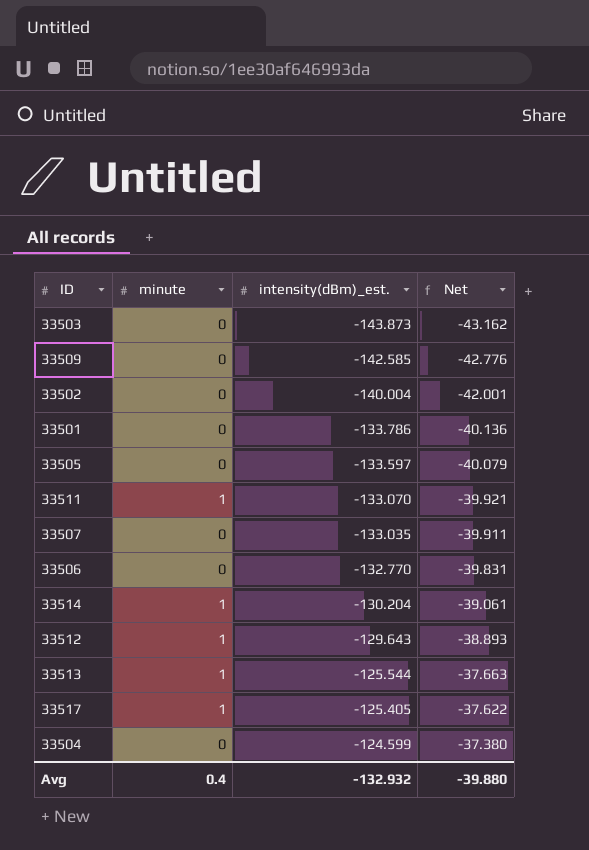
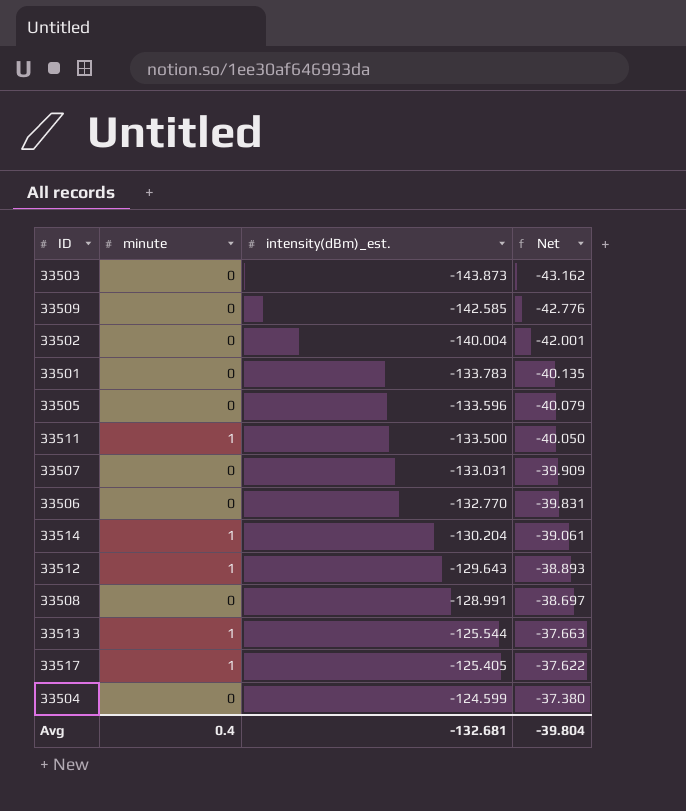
33501 | intensity(dBm)_est.: -133.786 -> -133.783
33501 | Net: -40.136 -> -40.135
33505 | intensity(dBm)_est.: -133.597 -> -133.596
33511 | intensity(dBm)_est.: -133.070 -> -133.500
33511 | Net: -39.921 -> -40.050
33507 | intensity(dBm)_est.: -133.035 -> -133.031
33507 | Net: -39.911 -> -39.909
row 33508: none -> 0 | -128.991 | -38.697
Avg | intensity(dBm)_est.: -132.932 -> -132.681
Avg | Net: -39.880 -> -39.804

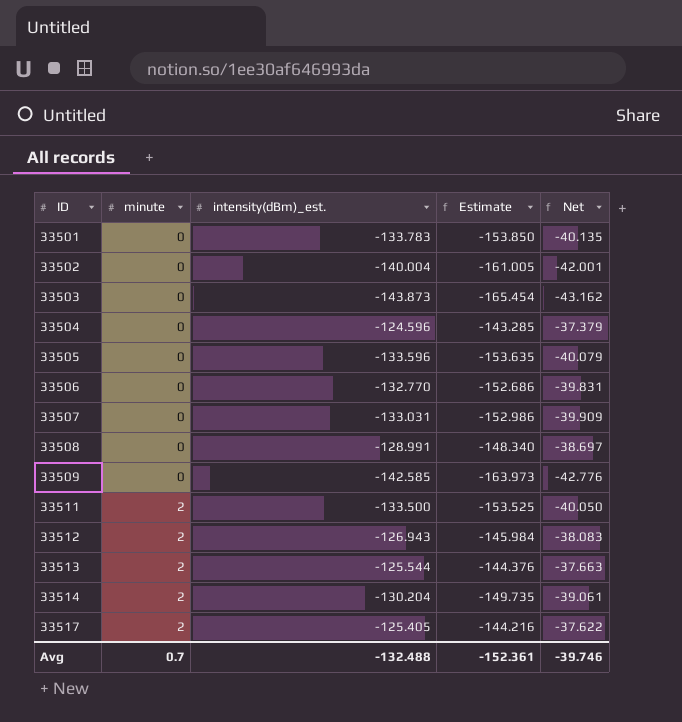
row order: intensity(dBm)_est. ascending -> ID ascending
column Estimate | formula: none -> [intensity(dBm)_est.] * 1.15
33504 | intensity(dBm)_est.: -124.599 -> -124.596
33504 | Net: -37.380 -> -37.379
33511 | minute: 1 -> 2
33512 | minute: 1 -> 2
33512 | intensity(dBm)_est.: -129.643 -> -126.943
33512 | Net: -38.893 -> -38.083
33513 | minute: 1 -> 2
33514 | minute: 1 -> 2
33517 | minute: 1 -> 2
Avg | minute: 0.4 -> 0.7
Avg | intensity(dBm)_est.: -132.681 -> -132.488
Avg | Net: -39.804 -> -39.746

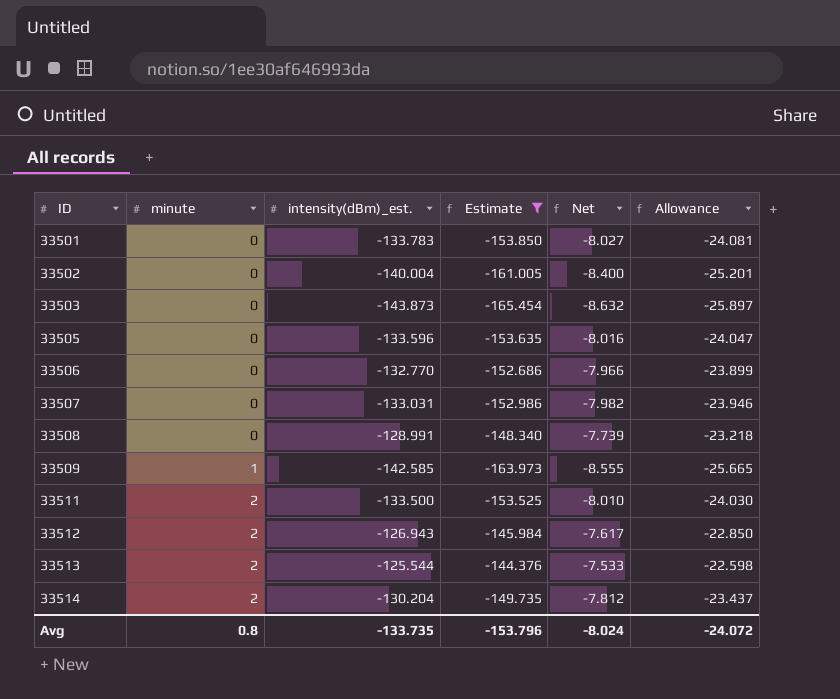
filter: none -> Estimate <= -144.376
column Net | formula: [intensity(dBm)_est.] * 0.3 -> [intensity(dBm)_est.] * 0.06
column Allowance | formula: none -> [intensity(dBm)_est.] * 0.18
33509 | minute: 0 -> 1
Avg | minute: 0.7 -> 0.8
Avg | intensity(dBm)_est.: -132.488 -> -133.735
Avg | Estimate: -152.361 -> -153.796
Avg | Net: -39.746 -> -8.024

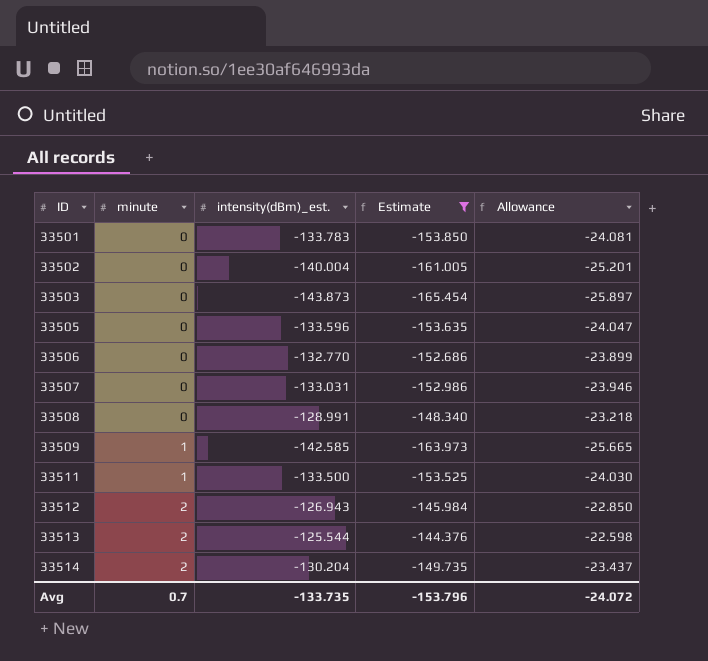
column Net | formula: [intensity(dBm)_est.] * 0.06 -> none
33511 | minute: 2 -> 1
Avg | minute: 0.8 -> 0.7

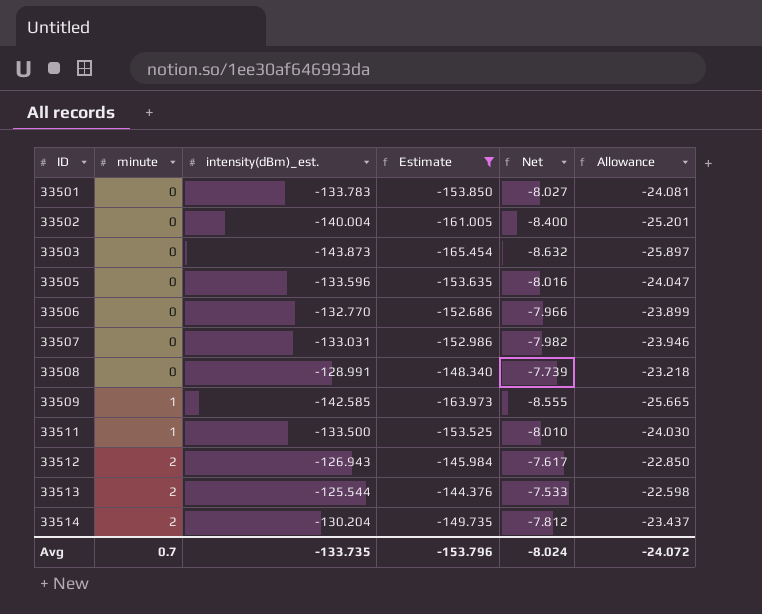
column Net | formula: none -> [intensity(dBm)_est.] * 0.06

